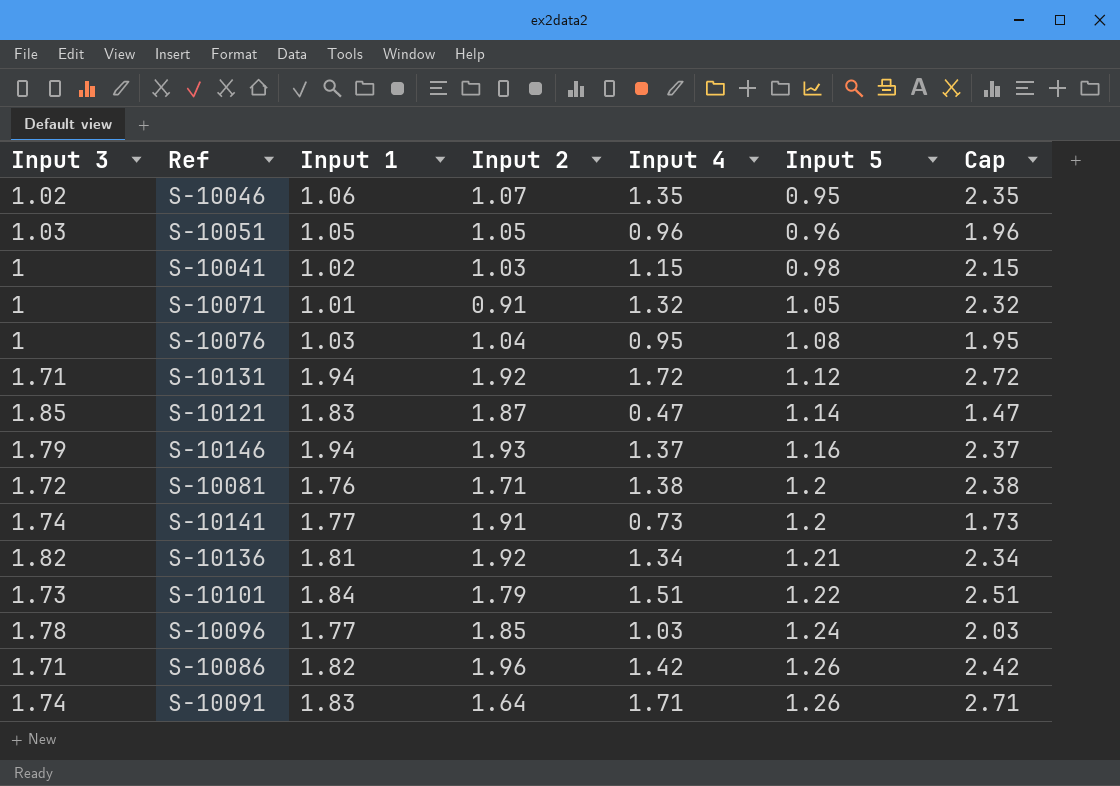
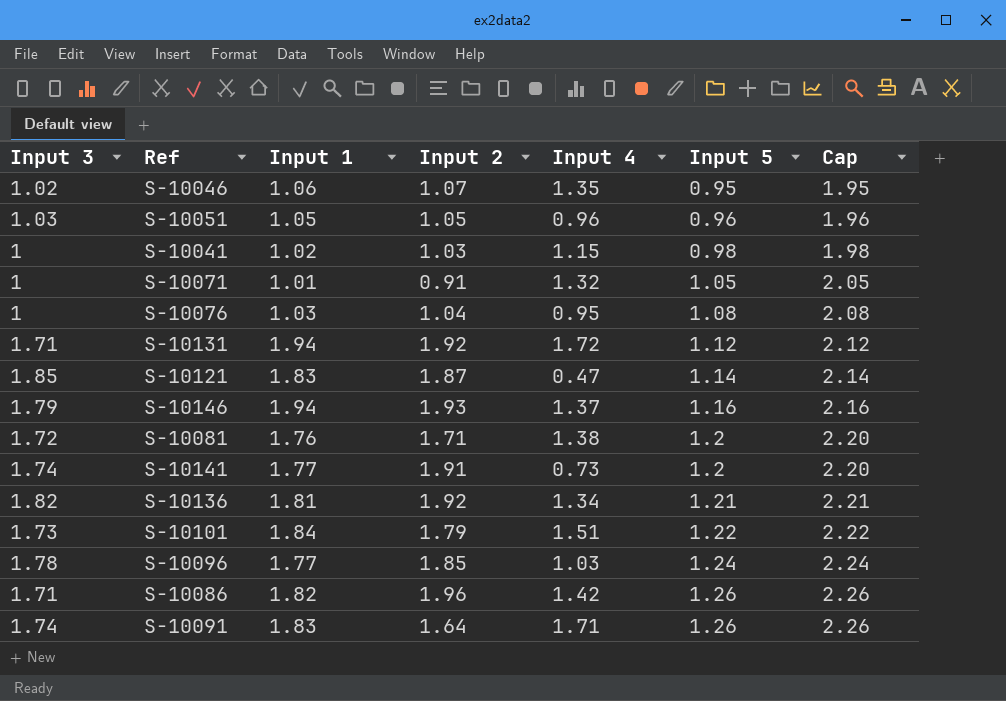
column Cap | formula: [Input 4] + 1 -> [Input 5] + 1

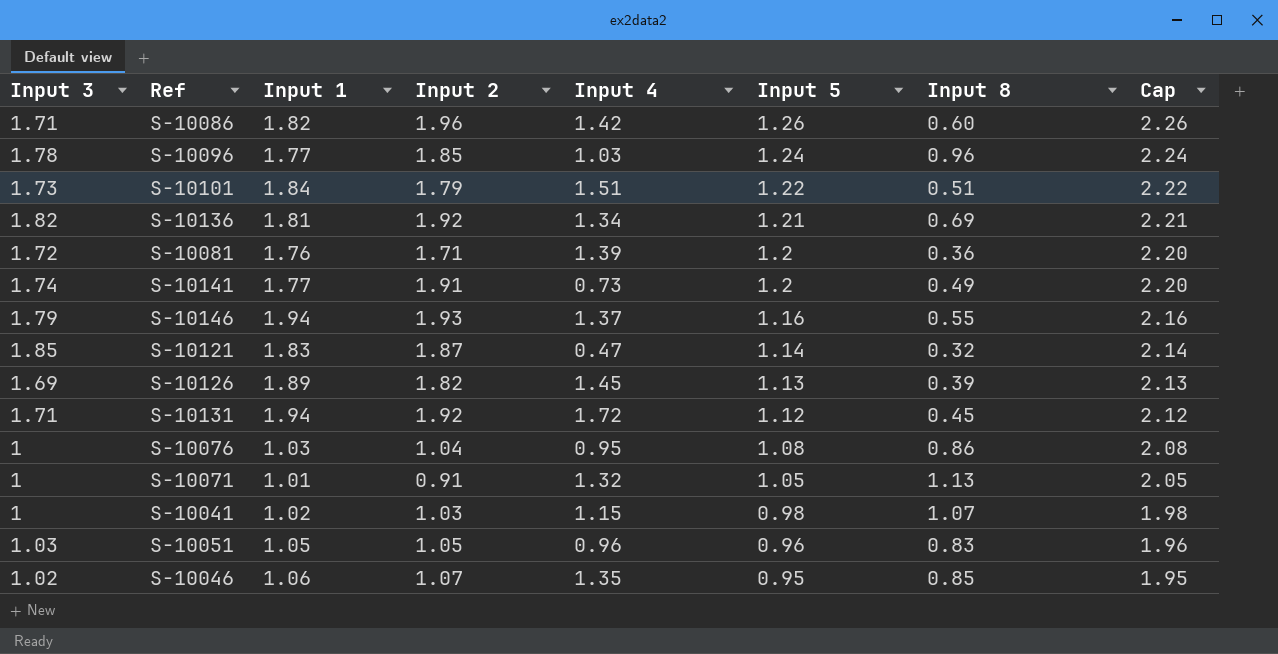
row order: Input 5 ascending -> Input 5 descending
column Input 8 | position: none -> 7
row S-10091: 1.74 | 1.83 | 1.64 | 1.71 | 1.26 | 2.26 -> none
S-10081 | Input 4: 1.38 -> 1.39
row S-10126: none -> 1.69 | 1.89 | 1.82 | 1.45 | 1.13 | 0.39 | 2.13

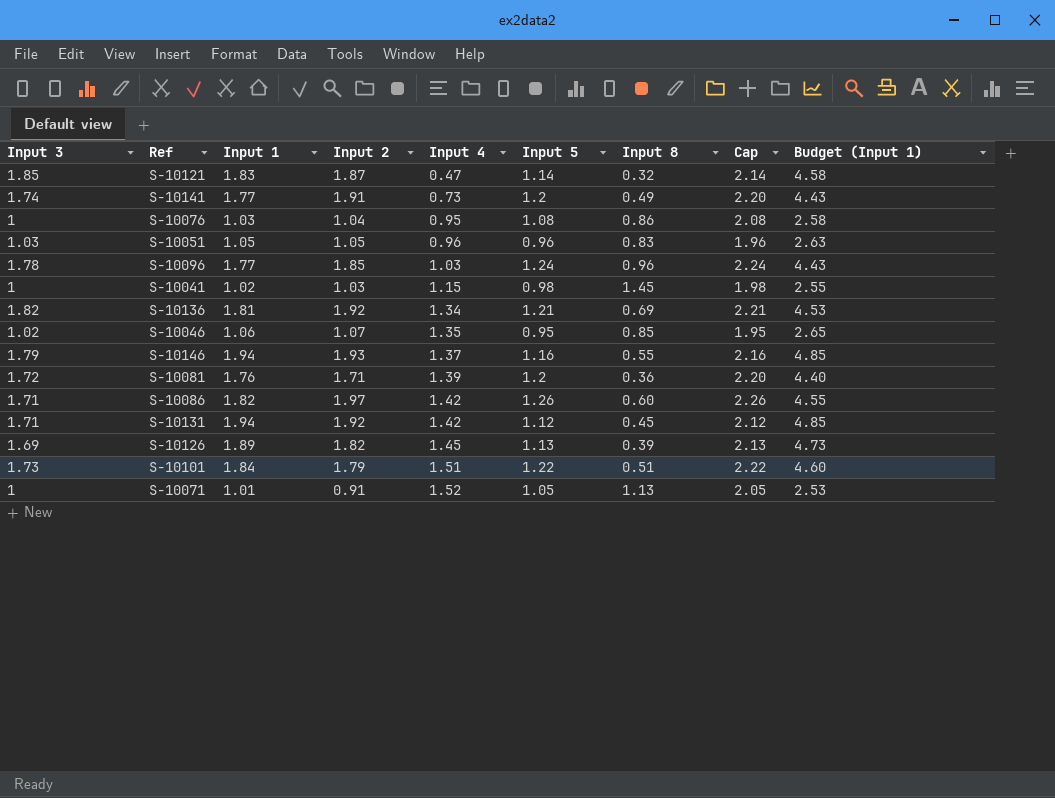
row order: Input 5 descending -> Input 4 ascending
column Budget (Input 1) | formula: none -> [Input 1] * 2.5
S-10041 | Input 8: 1.07 -> 1.45
S-10086 | Input 2: 1.96 -> 1.97
S-10131 | Input 4: 1.72 -> 1.42
S-10071 | Input 4: 1.32 -> 1.52

